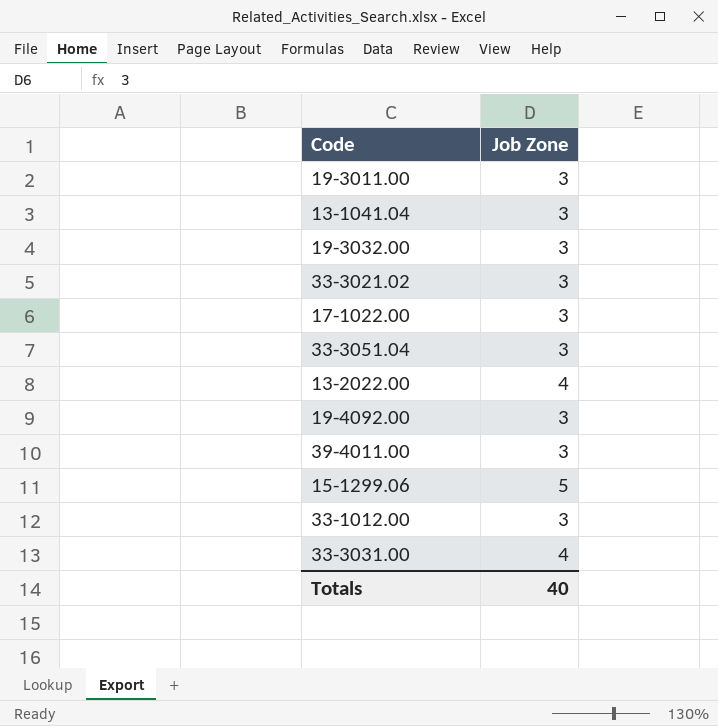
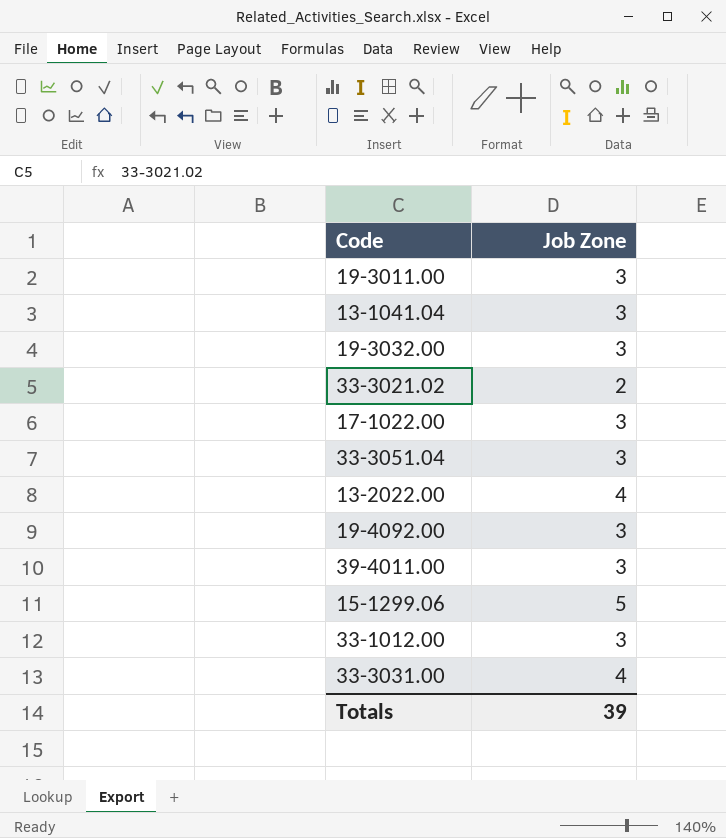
33-3021.02 | Job Zone: 3 -> 2
Totals | Job Zone: 40 -> 39

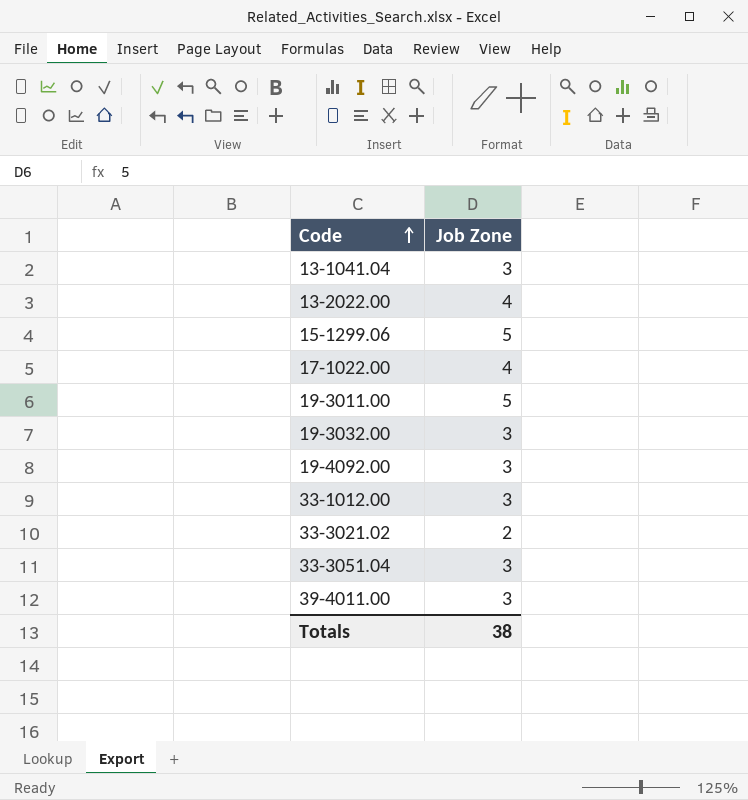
row order: none -> Code ascending
row 33-3031.00: 4 -> none
17-1022.00 | Job Zone: 3 -> 4
19-3011.00 | Job Zone: 3 -> 5
Totals | Job Zone: 39 -> 38

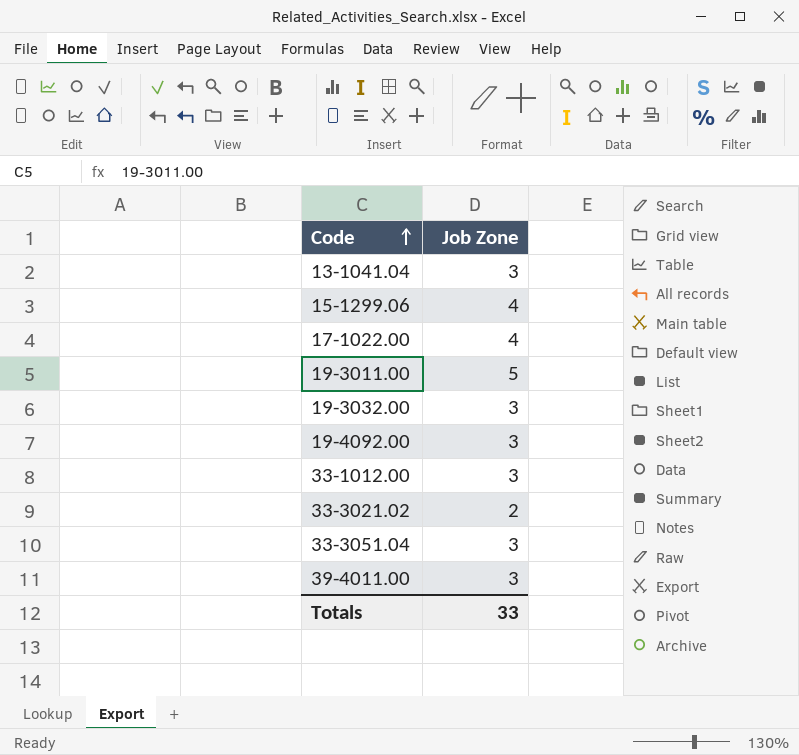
row 13-2022.00: 4 -> none
15-1299.06 | Job Zone: 5 -> 4
Totals | Job Zone: 38 -> 33

